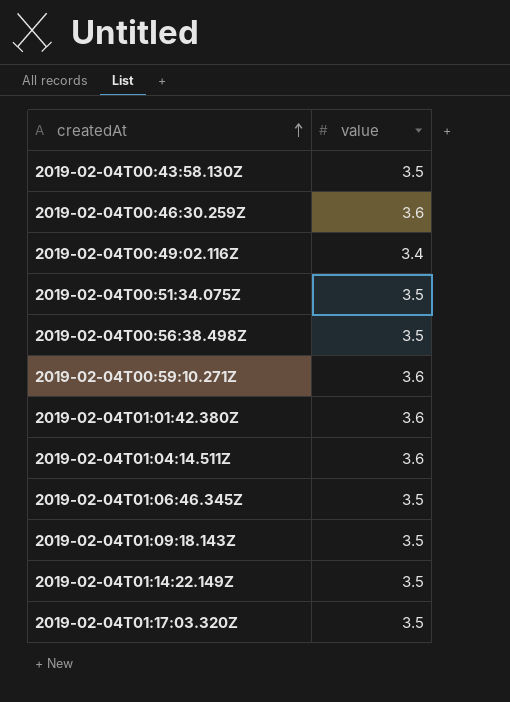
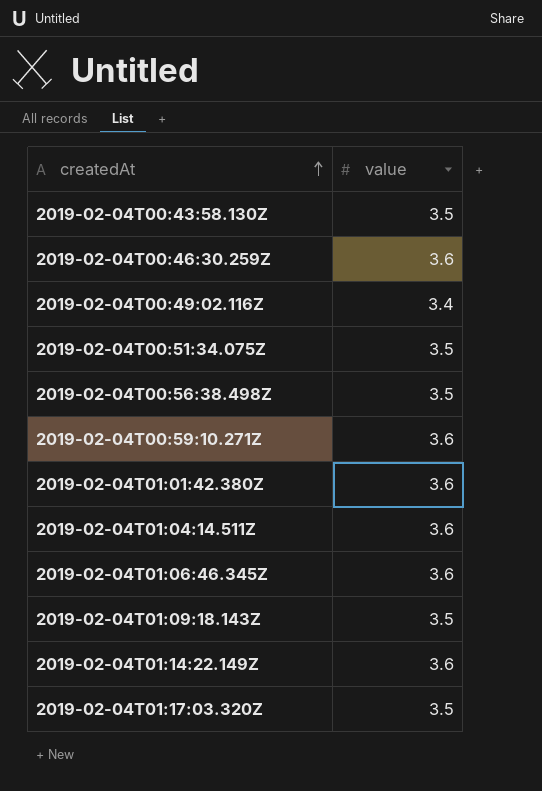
2019-02-04T01:06:46.345Z | value: 3.5 -> 3.6
2019-02-04T01:14:22.149Z | value: 3.5 -> 3.6

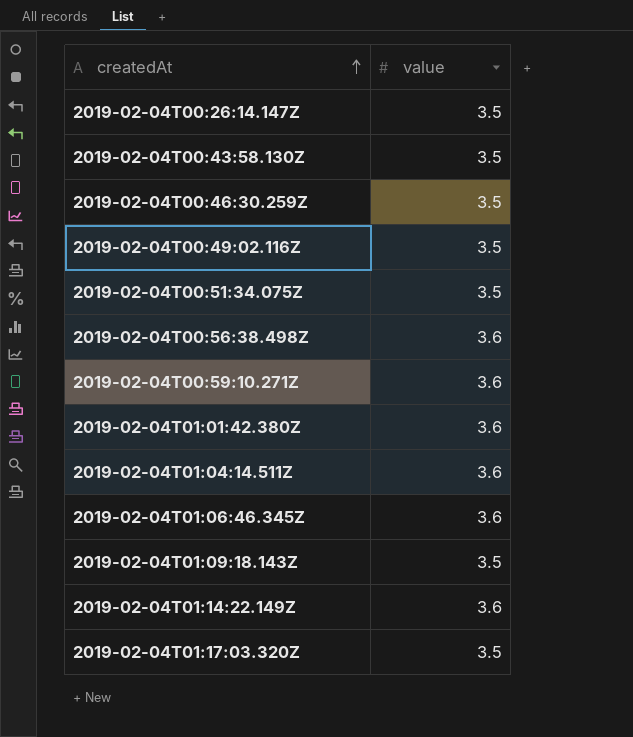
row 2019-02-04T00:26:14.147Z: none -> 3.5
2019-02-04T00:46:30.259Z | value: 3.6 -> 3.5
2019-02-04T00:49:02.116Z | value: 3.4 -> 3.5
2019-02-04T00:56:38.498Z | value: 3.5 -> 3.6

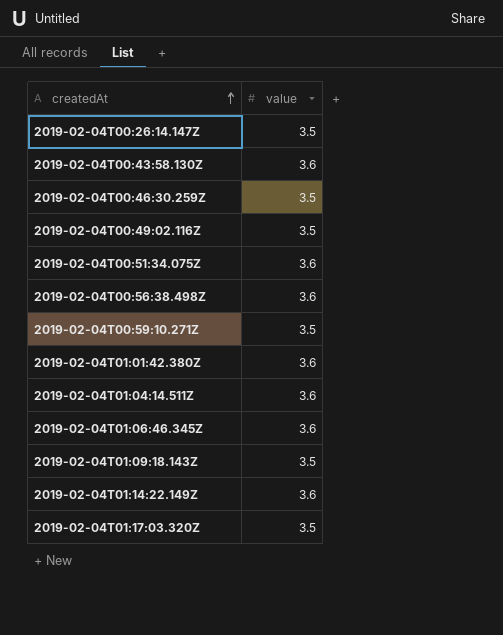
2019-02-04T00:43:58.130Z | value: 3.5 -> 3.6
2019-02-04T00:51:34.075Z | value: 3.5 -> 3.6
2019-02-04T00:59:10.271Z | value: 3.6 -> 3.5

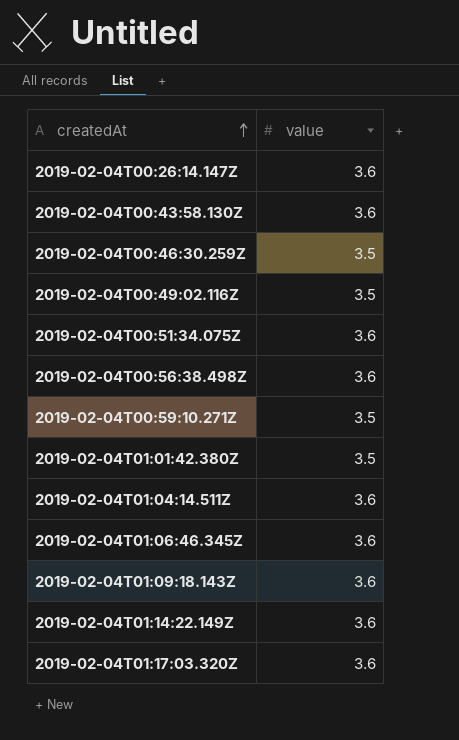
2019-02-04T00:26:14.147Z | value: 3.5 -> 3.6
2019-02-04T01:01:42.380Z | value: 3.6 -> 3.5
2019-02-04T01:09:18.143Z | value: 3.5 -> 3.6
2019-02-04T01:17:03.320Z | value: 3.5 -> 3.6

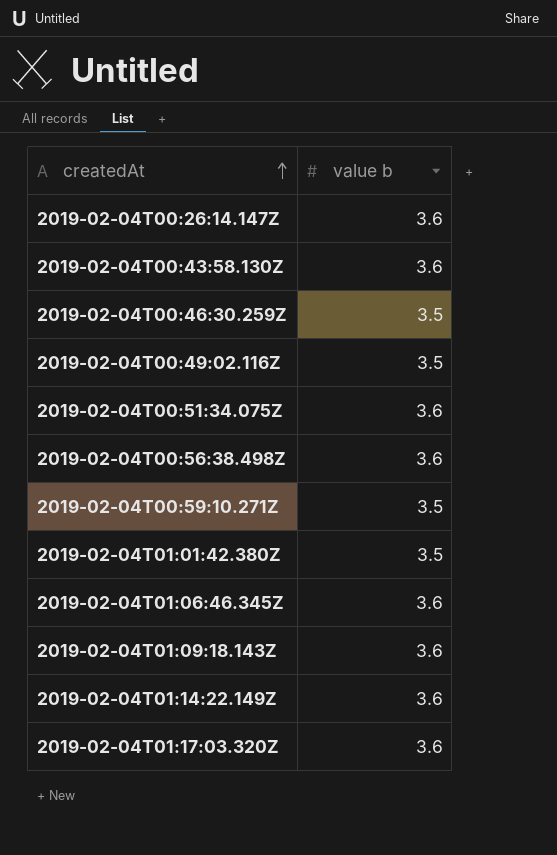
column name: value -> value b
row 2019-02-04T01:04:14.511Z: 3.6 -> none

